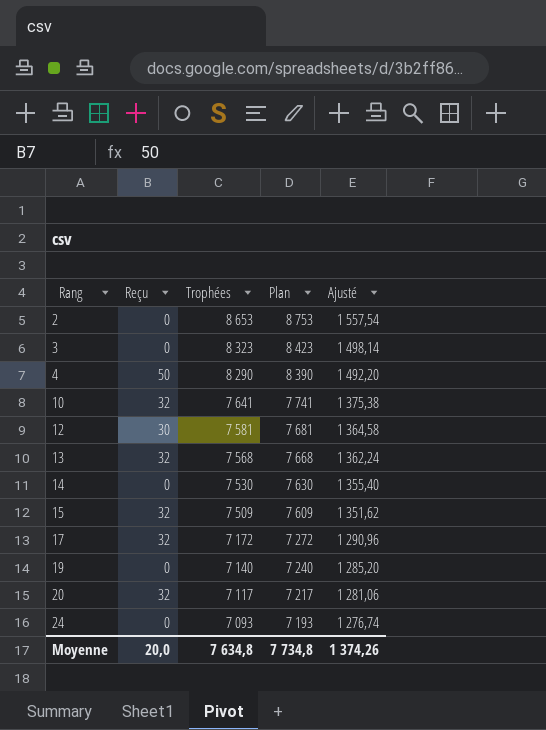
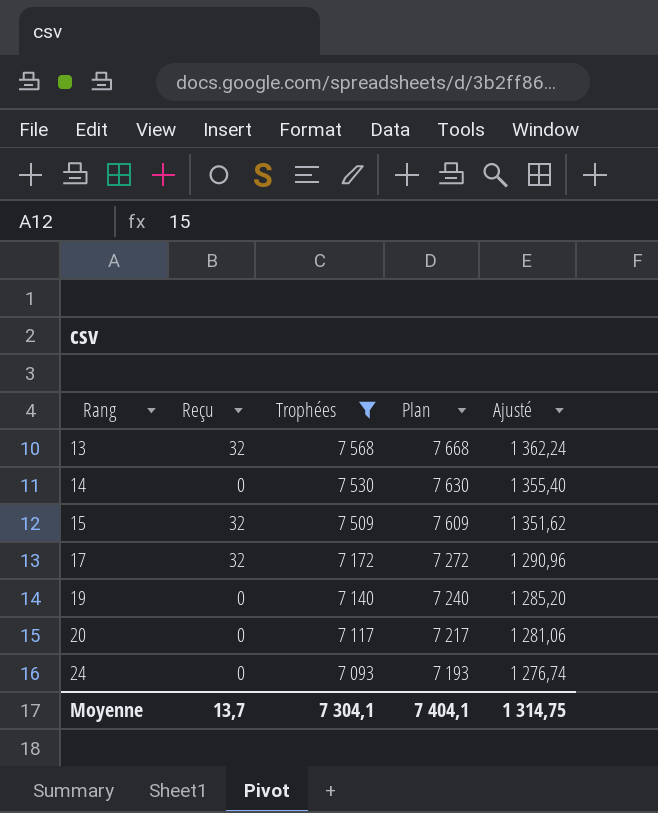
filter: none -> Trophées <= 7 568
20 | Reçu: 32 -> 0
Moyenne | Reçu: 20,0 -> 13,7
Moyenne | Trophées: 7 634,8 -> 7 304,1
Moyenne | Plan: 7 734,8 -> 7 404,1
Moyenne | Ajusté: 1 374,26 -> 1 314,75

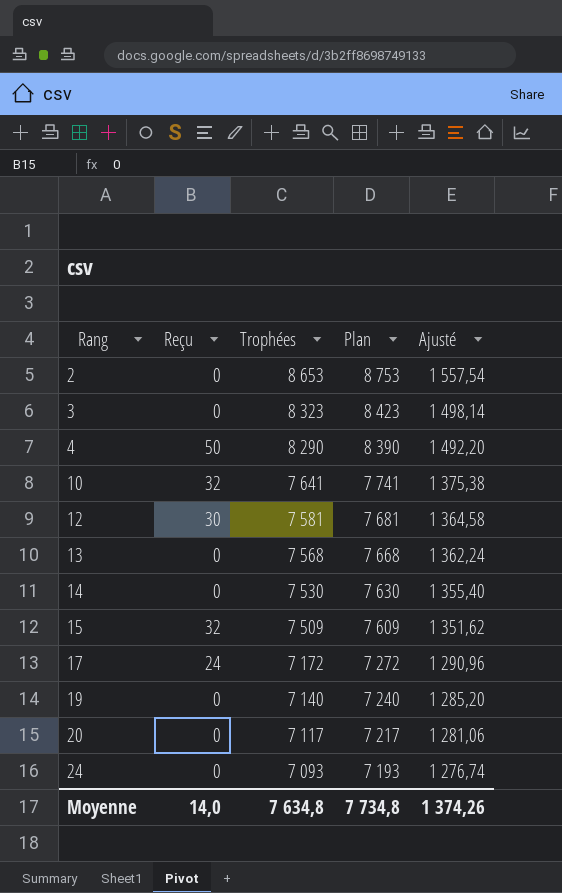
filter: Trophées <= 7 568 -> none
13 | Reçu: 32 -> 0
17 | Reçu: 32 -> 24
Moyenne | Reçu: 13,7 -> 14,0
Moyenne | Trophées: 7 304,1 -> 7 634,8
Moyenne | Plan: 7 404,1 -> 7 734,8
Moyenne | Ajusté: 1 314,75 -> 1 374,26

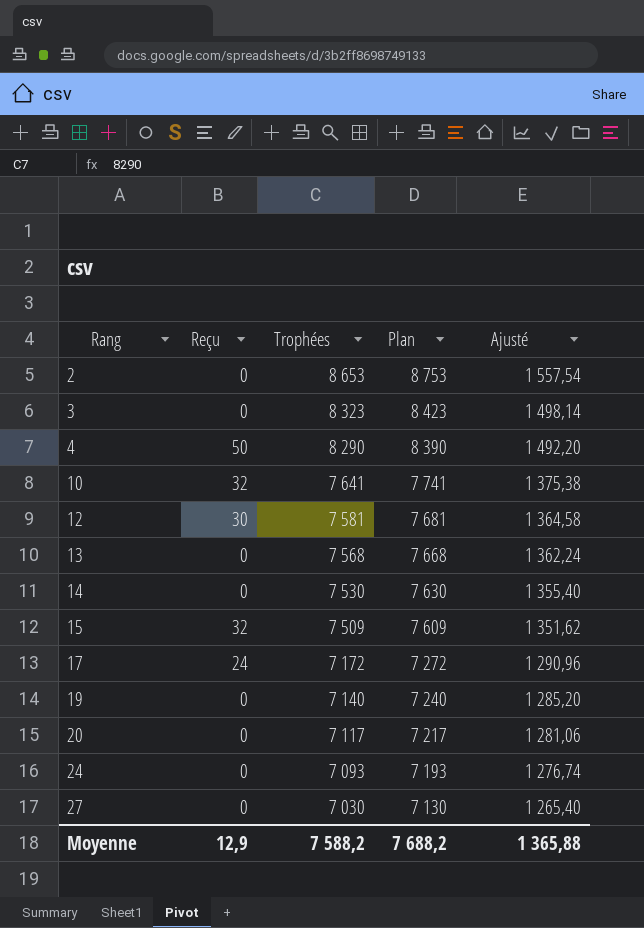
row 27: none -> 0 | 7 030 | 7 130 | 1 265,40
Moyenne | Reçu: 14,0 -> 12,9
Moyenne | Trophées: 7 634,8 -> 7 588,2
Moyenne | Plan: 7 734,8 -> 7 688,2
Moyenne | Ajusté: 1 374,26 -> 1 365,88

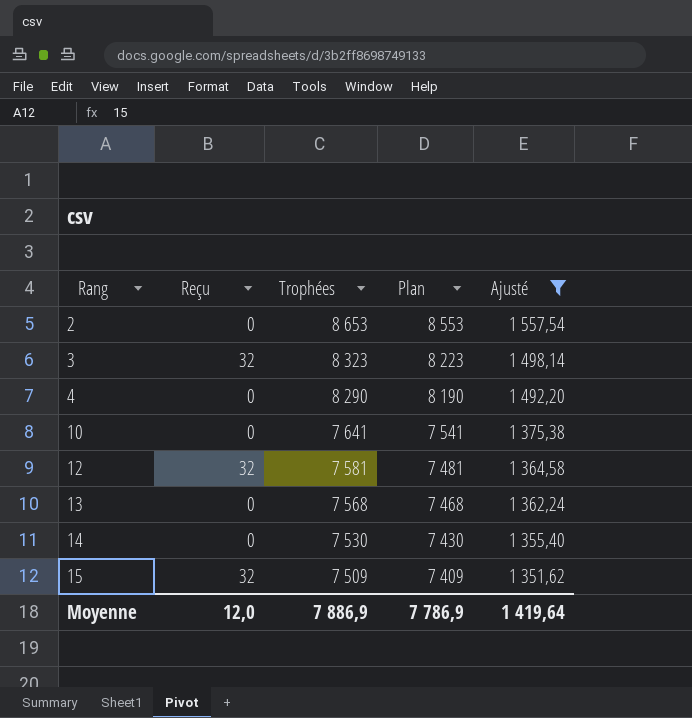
filter: none -> Ajusté >= 1 351,62
column Plan | formula: [Trophées] + 100 -> [Trophées] - 100
3 | Reçu: 0 -> 32
4 | Reçu: 50 -> 0
10 | Reçu: 32 -> 0
12 | Reçu: 30 -> 32
Moyenne | Reçu: 12,9 -> 12,0
Moyenne | Trophées: 7 588,2 -> 7 886,9
Moyenne | Plan: 7 688,2 -> 7 786,9
Moyenne | Ajusté: 1 365,88 -> 1 419,64

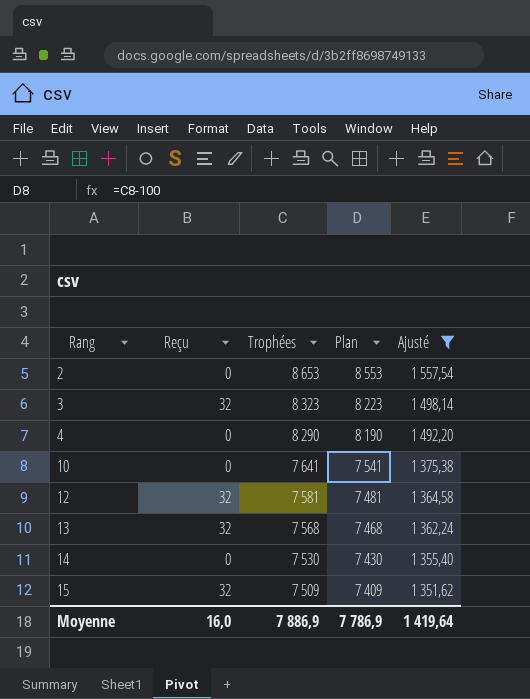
13 | Reçu: 0 -> 32
Moyenne | Reçu: 12,0 -> 16,0

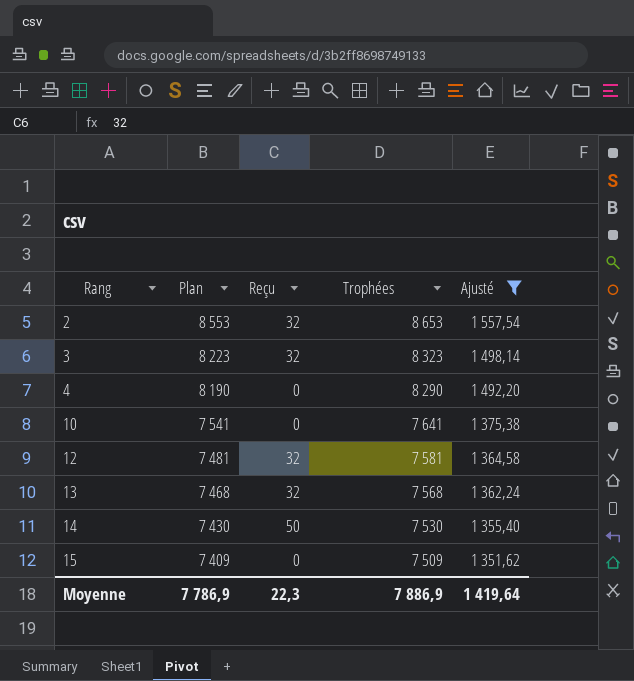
column Plan | position: 4 -> 2
2 | Reçu: 0 -> 32
14 | Reçu: 0 -> 50
15 | Reçu: 32 -> 0
Moyenne | Reçu: 16,0 -> 22,3

